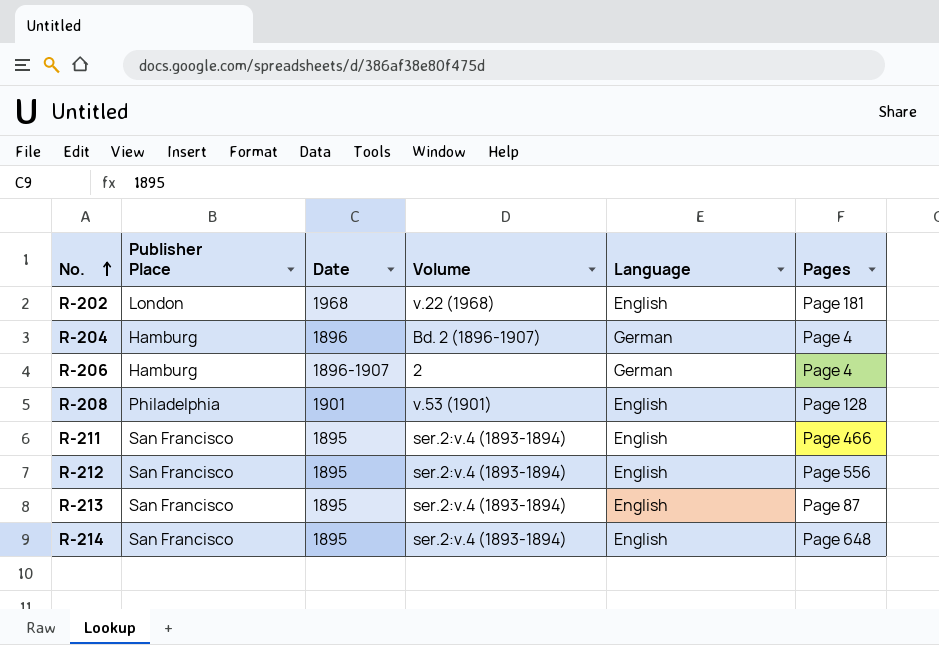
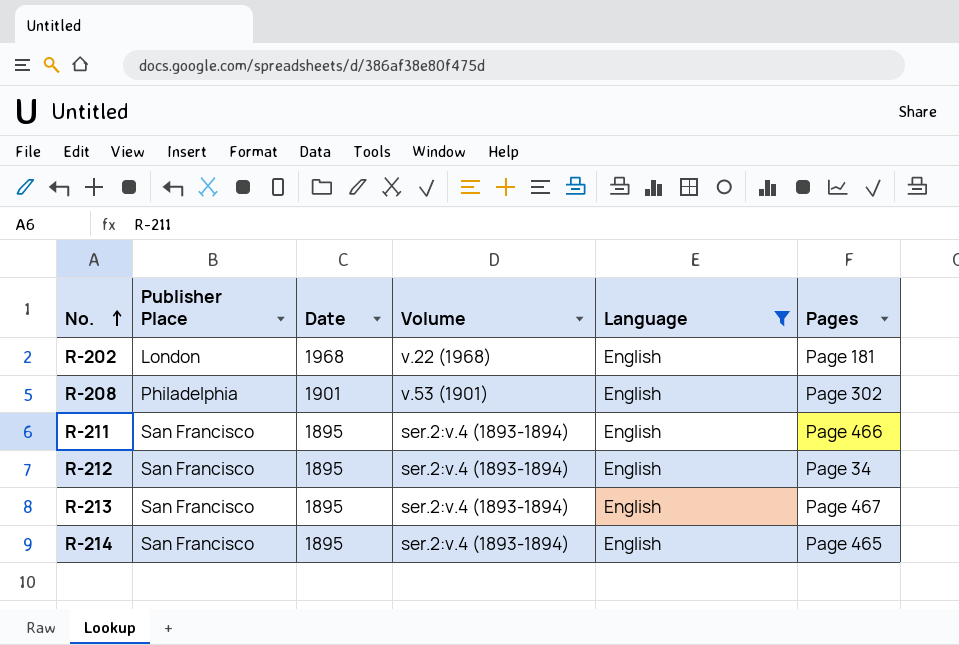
filter: none -> Language = English
R-208 | Pages: Page 128 -> Page 302
R-212 | Pages: Page 556 -> Page 34
R-213 | Pages: Page 87 -> Page 467
R-214 | Pages: Page 648 -> Page 465

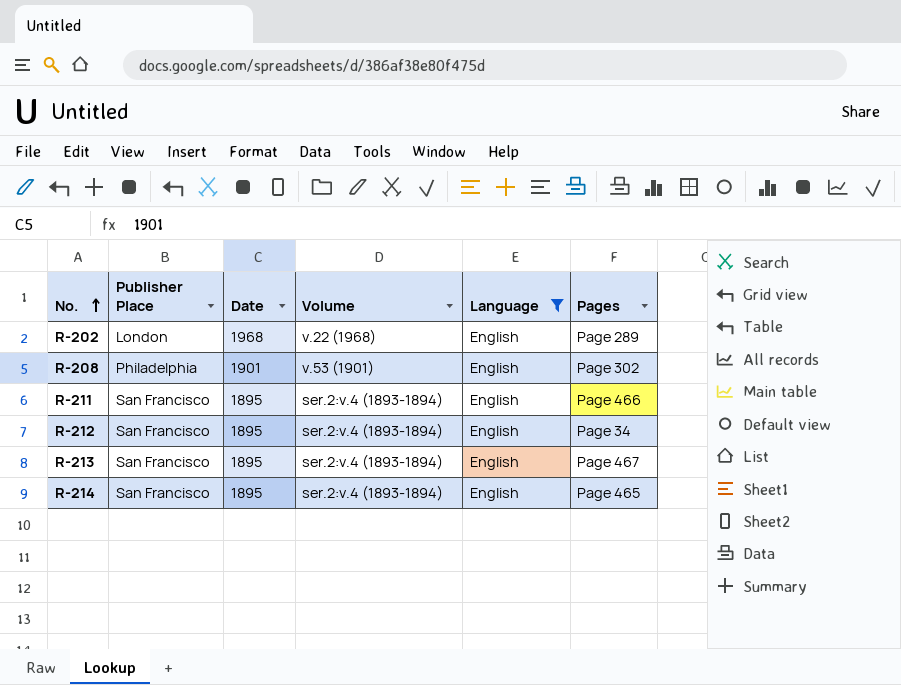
R-202 | Pages: Page 181 -> Page 289

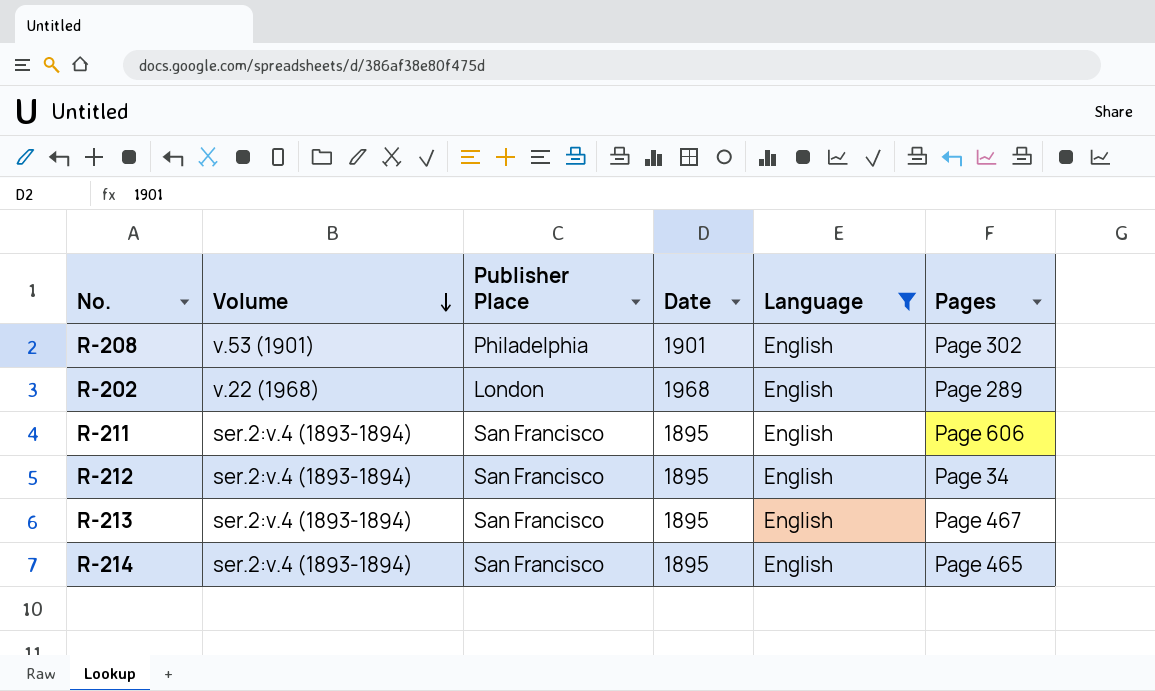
row order: No. ascending -> Volume descending
column Volume | position: 4 -> 2
R-211 | Pages: Page 466 -> Page 606

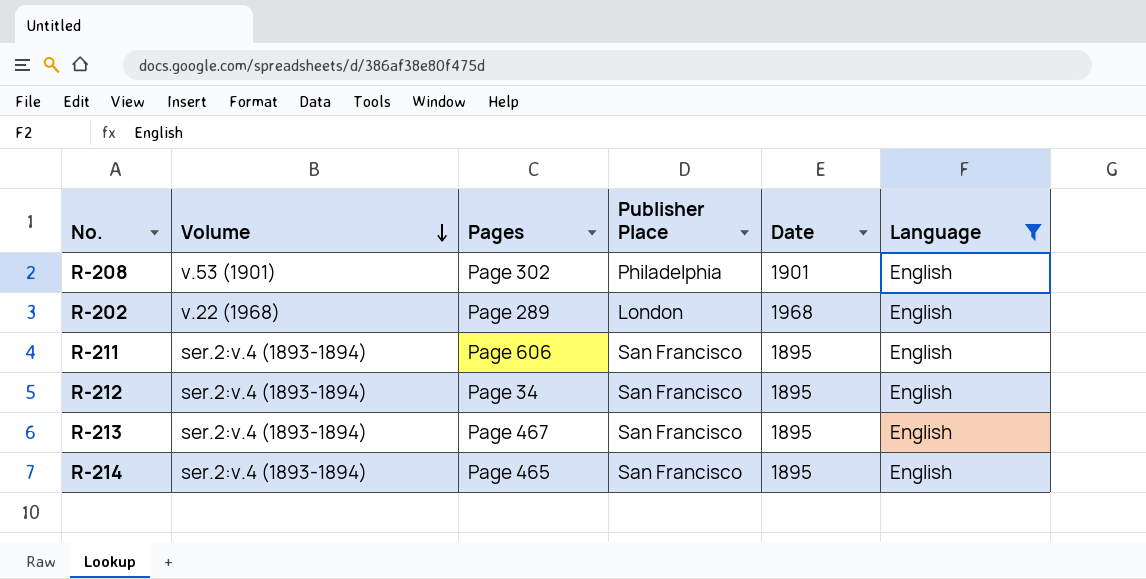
column Pages | position: 6 -> 3

